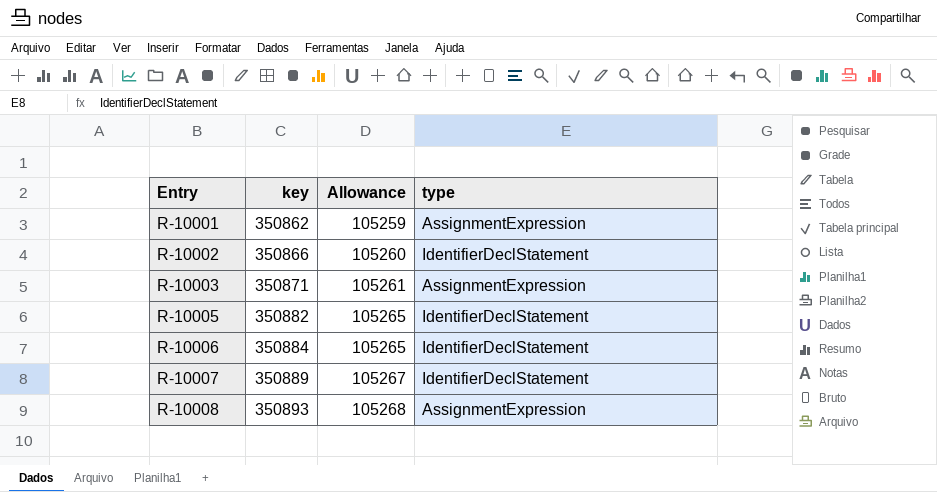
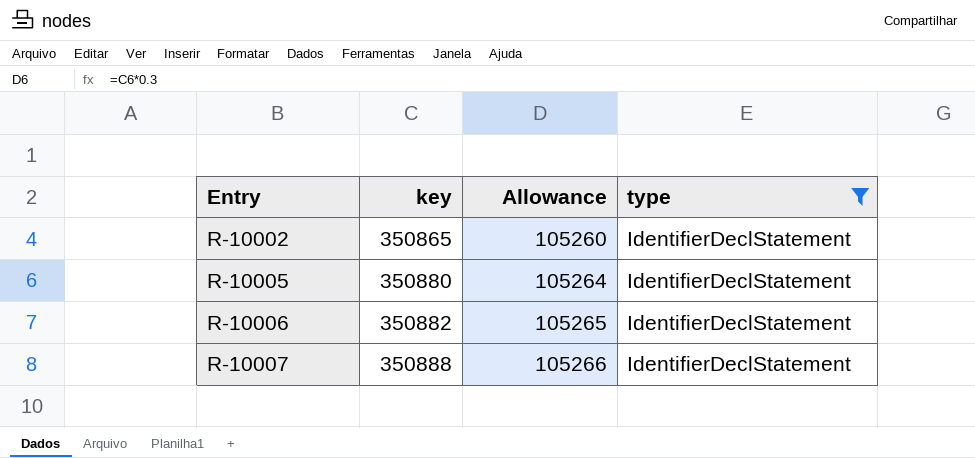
filter: none -> type = IdentifierDeclStatement
R-10002 | key: 350866 -> 350865
R-10005 | key: 350882 -> 350880
R-10005 | Allowance: 105265 -> 105264
R-10006 | key: 350884 -> 350882
R-10007 | key: 350889 -> 350888
R-10007 | Allowance: 105267 -> 105266

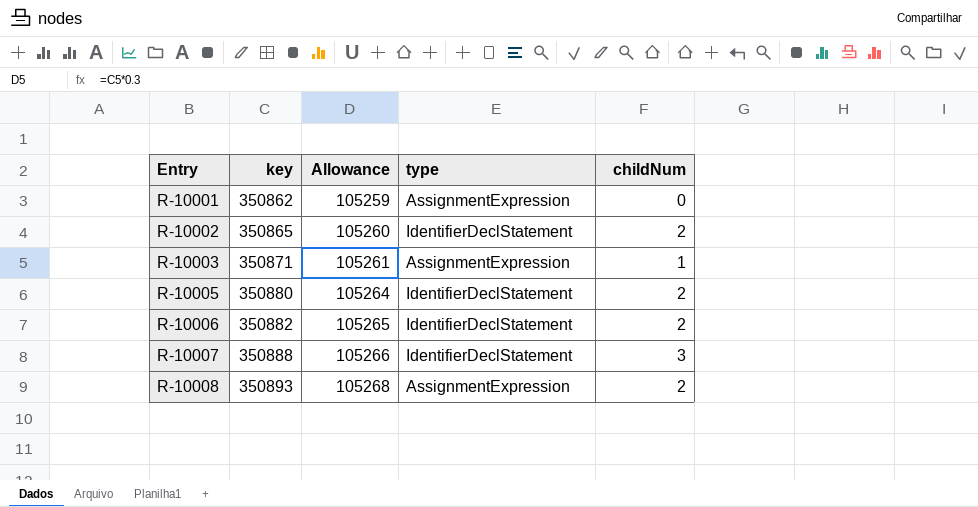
filter: type = IdentifierDeclStatement -> none
column childNum | position: none -> 5

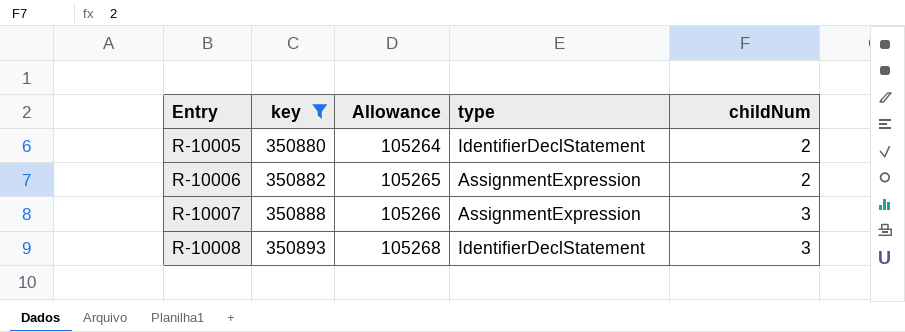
filter: none -> key >= 350880
R-10006 | type: IdentifierDeclStatement -> AssignmentExpression
R-10007 | type: IdentifierDeclStatement -> AssignmentExpression
R-10008 | type: AssignmentExpression -> IdentifierDeclStatement
R-10008 | childNum: 2 -> 3

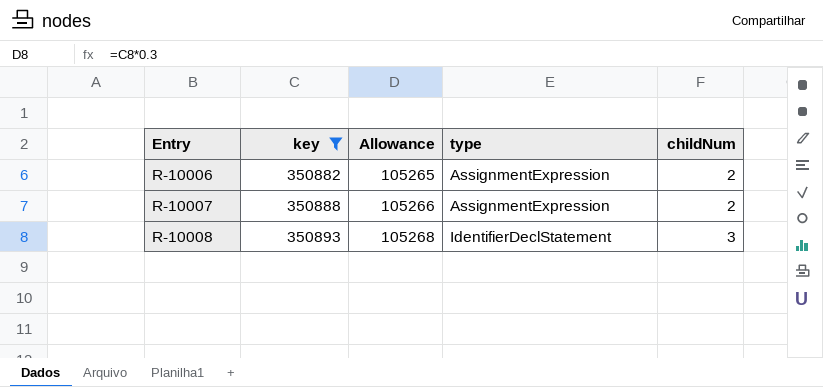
row R-10005: 350880 | 105264 | IdentifierDeclStatement | 2 -> none
R-10007 | childNum: 3 -> 2

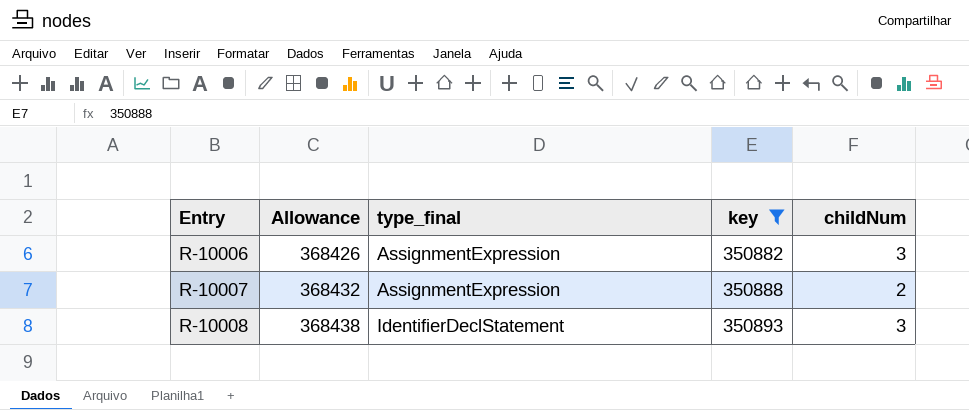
column Allowance | formula: [key] * 0.3 -> [key] * 1.05
column name: type -> type_final
column key | position: 2 -> 4
R-10006 | childNum: 2 -> 3

